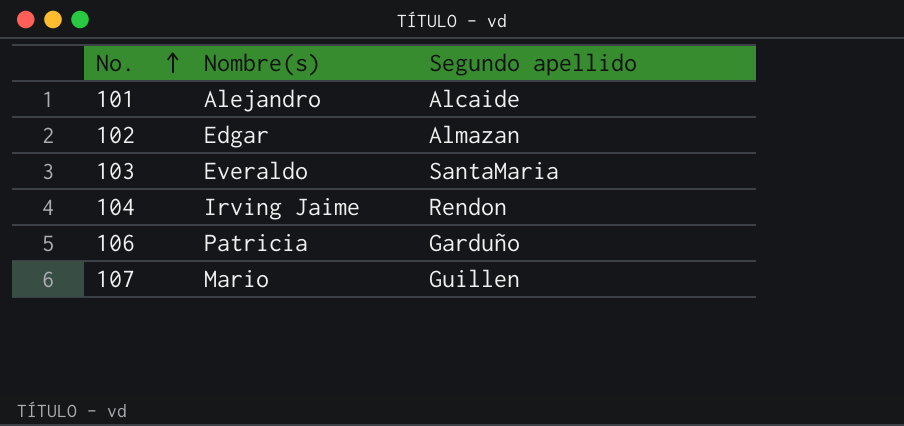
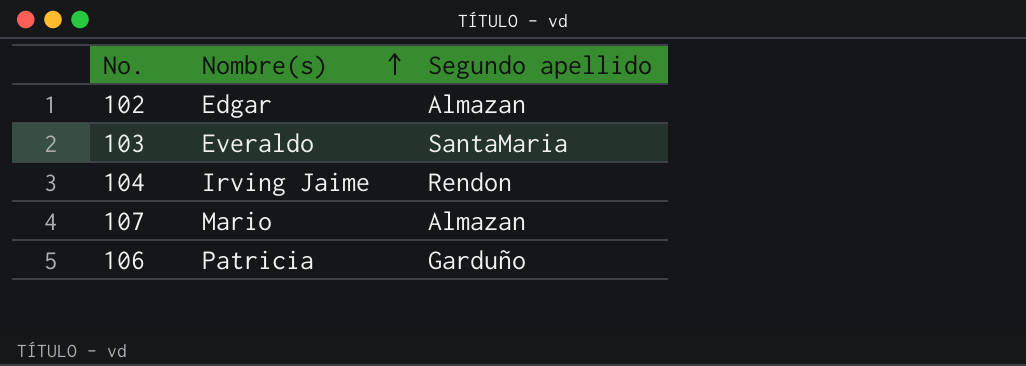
row order: No. ascending -> Nombre(s) ascending
row 101: Alejandro | Alcaide -> none
107 | Segundo apellido: Guillen -> Almazan

